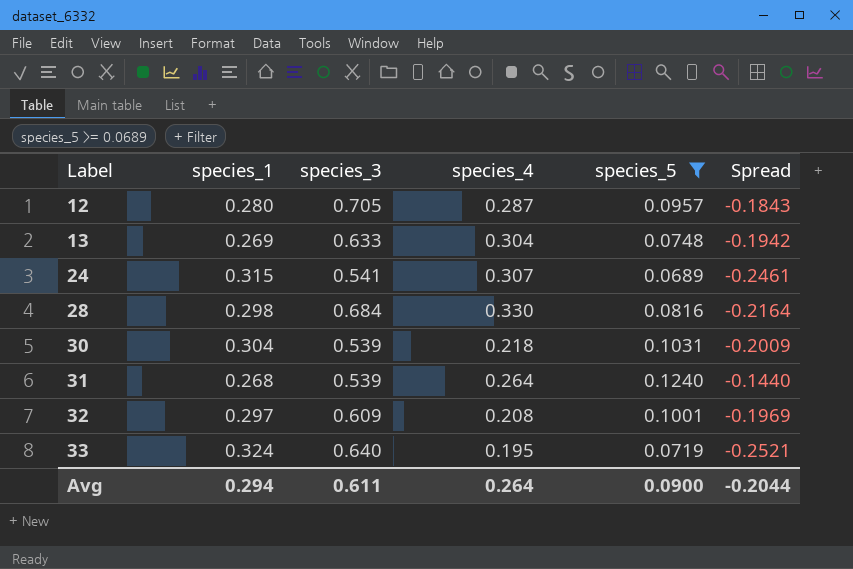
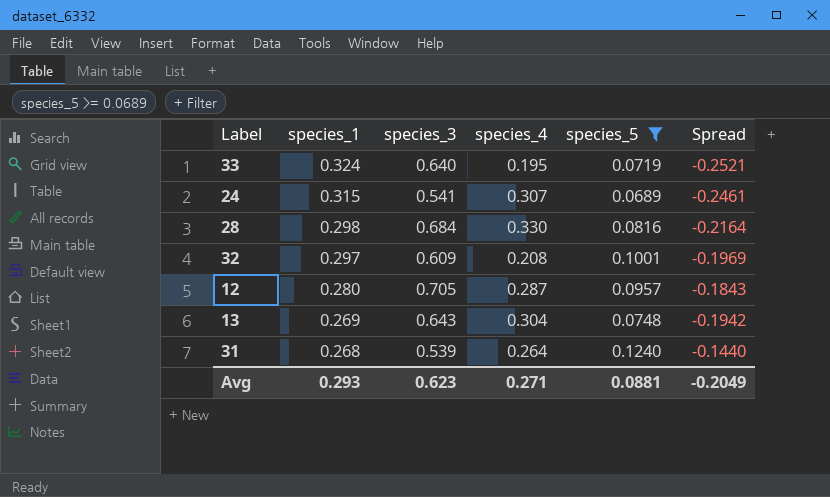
row order: Label ascending -> species_1 descending
row 30: 0.304 | 0.539 | 0.218 | 0.1031 | -0.2009 -> none
13 | species_3: 0.633 -> 0.643
Avg | species_1: 0.294 -> 0.293
Avg | species_3: 0.611 -> 0.623
Avg | species_4: 0.264 -> 0.271
Avg | species_5: 0.0900 -> 0.0881
Avg | Spread: -0.2044 -> -0.2049

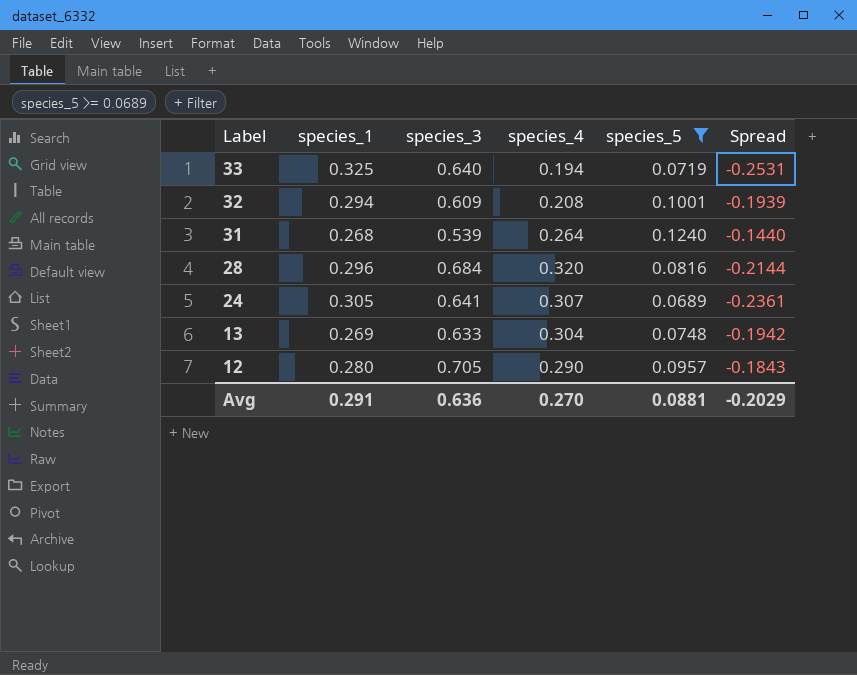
row order: species_1 descending -> Label descending
33 | species_1: 0.324 -> 0.325
33 | species_4: 0.195 -> 0.194
33 | Spread: -0.2521 -> -0.2531
32 | species_1: 0.297 -> 0.294
32 | Spread: -0.1969 -> -0.1939
28 | species_1: 0.298 -> 0.296
28 | species_4: 0.330 -> 0.320
28 | Spread: -0.2164 -> -0.2144
24 | species_1: 0.315 -> 0.305
24 | species_3: 0.541 -> 0.641
24 | Spread: -0.2461 -> -0.2361
13 | species_3: 0.643 -> 0.633
12 | species_4: 0.287 -> 0.290
Avg | species_1: 0.293 -> 0.291
Avg | species_3: 0.623 -> 0.636
Avg | species_4: 0.271 -> 0.270
Avg | Spread: -0.2049 -> -0.2029

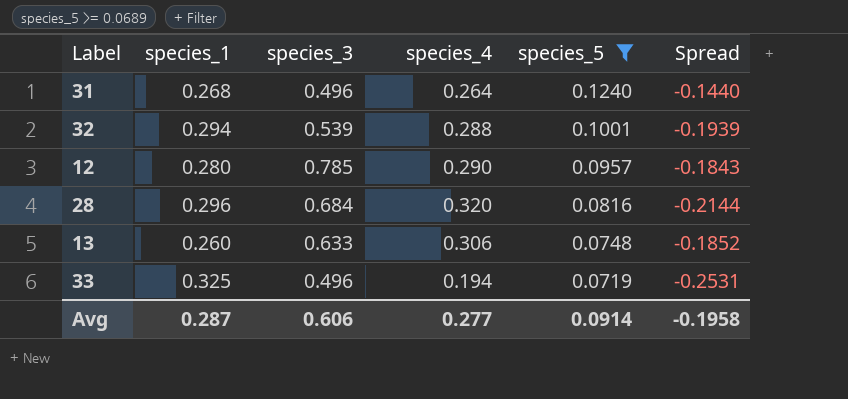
row order: Label descending -> species_5 descending
row 24: 0.305 | 0.641 | 0.307 | 0.0689 | -0.2361 -> none
31 | species_3: 0.539 -> 0.496
32 | species_3: 0.609 -> 0.539
32 | species_4: 0.208 -> 0.288
12 | species_3: 0.705 -> 0.785
13 | species_1: 0.269 -> 0.260
13 | species_4: 0.304 -> 0.306
13 | Spread: -0.1942 -> -0.1852
33 | species_3: 0.640 -> 0.496
Avg | species_1: 0.291 -> 0.287
Avg | species_3: 0.636 -> 0.606
Avg | species_4: 0.270 -> 0.277
Avg | species_5: 0.0881 -> 0.0914
Avg | Spread: -0.2029 -> -0.1958

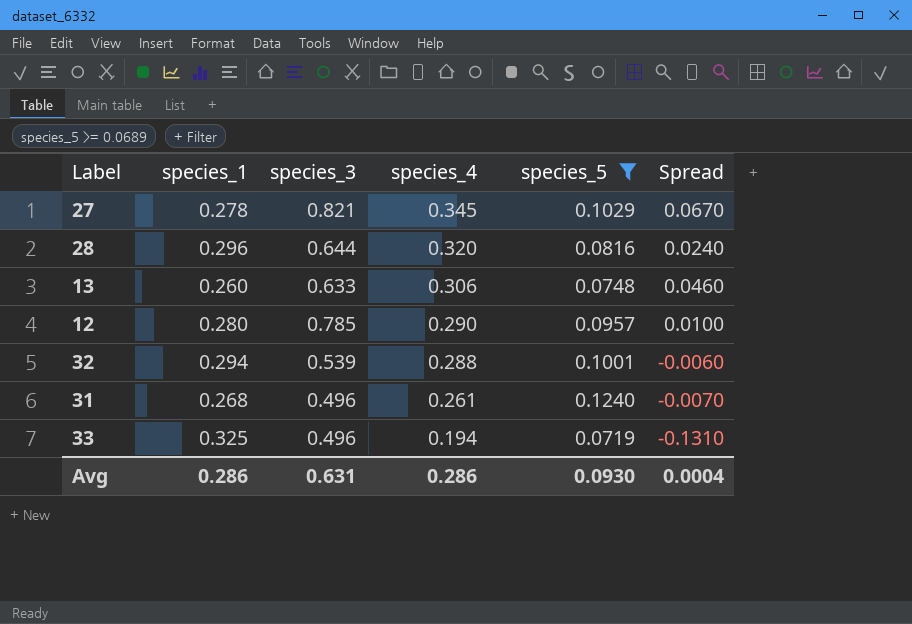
row order: species_5 descending -> species_4 descending
column Spread | formula: [species_5] - [species_1] -> [species_4] - [species_1]
row 27: none -> 0.278 | 0.821 | 0.345 | 0.1029 | 0.0670
28 | species_3: 0.684 -> 0.644
31 | species_4: 0.264 -> 0.261
Avg | species_1: 0.287 -> 0.286
Avg | species_3: 0.606 -> 0.631
Avg | species_4: 0.277 -> 0.286
Avg | species_5: 0.0914 -> 0.0930
Avg | Spread: -0.1958 -> 0.0004

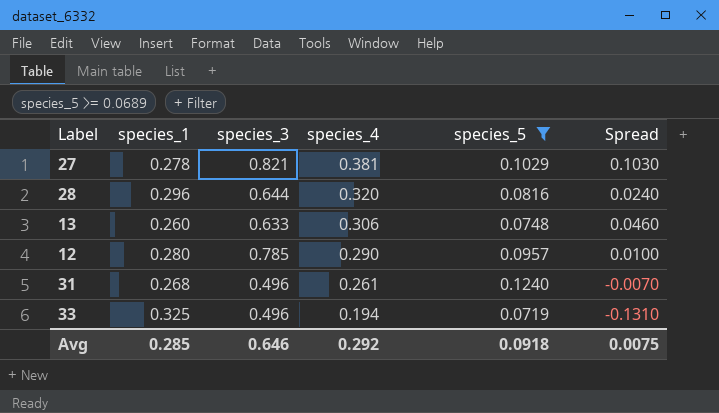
row 32: 0.294 | 0.539 | 0.288 | 0.1001 | -0.0060 -> none
27 | species_4: 0.345 -> 0.381
27 | Spread: 0.0670 -> 0.1030
Avg | species_1: 0.286 -> 0.285
Avg | species_3: 0.631 -> 0.646
Avg | species_4: 0.286 -> 0.292
Avg | species_5: 0.0930 -> 0.0918
Avg | Spread: 0.0004 -> 0.0075

